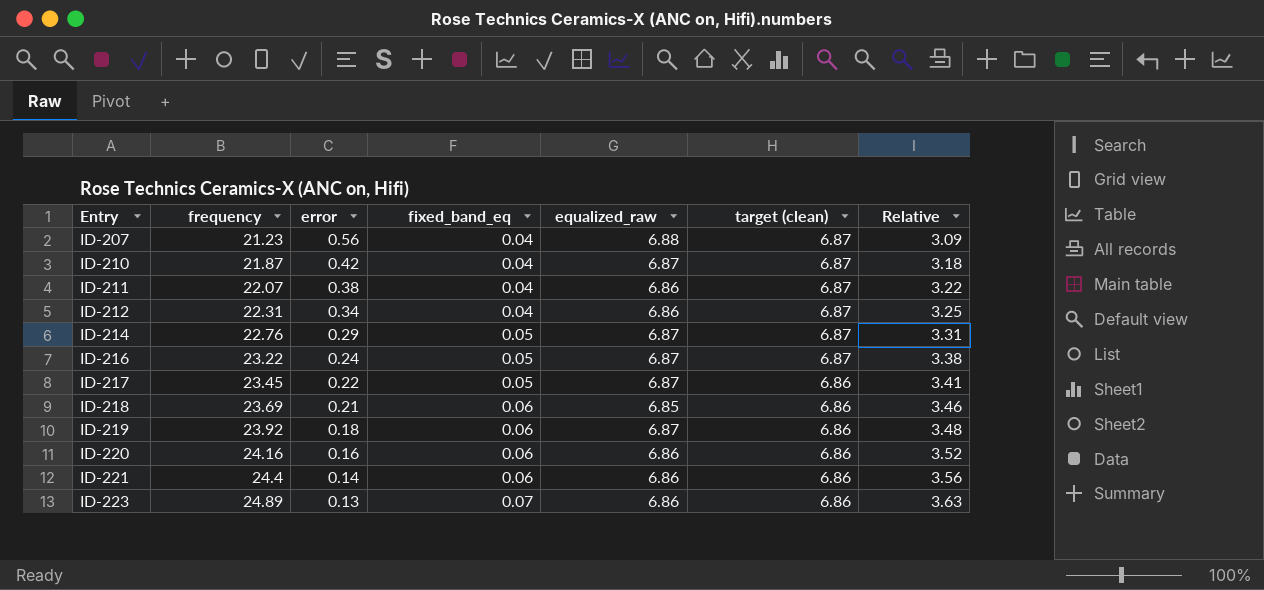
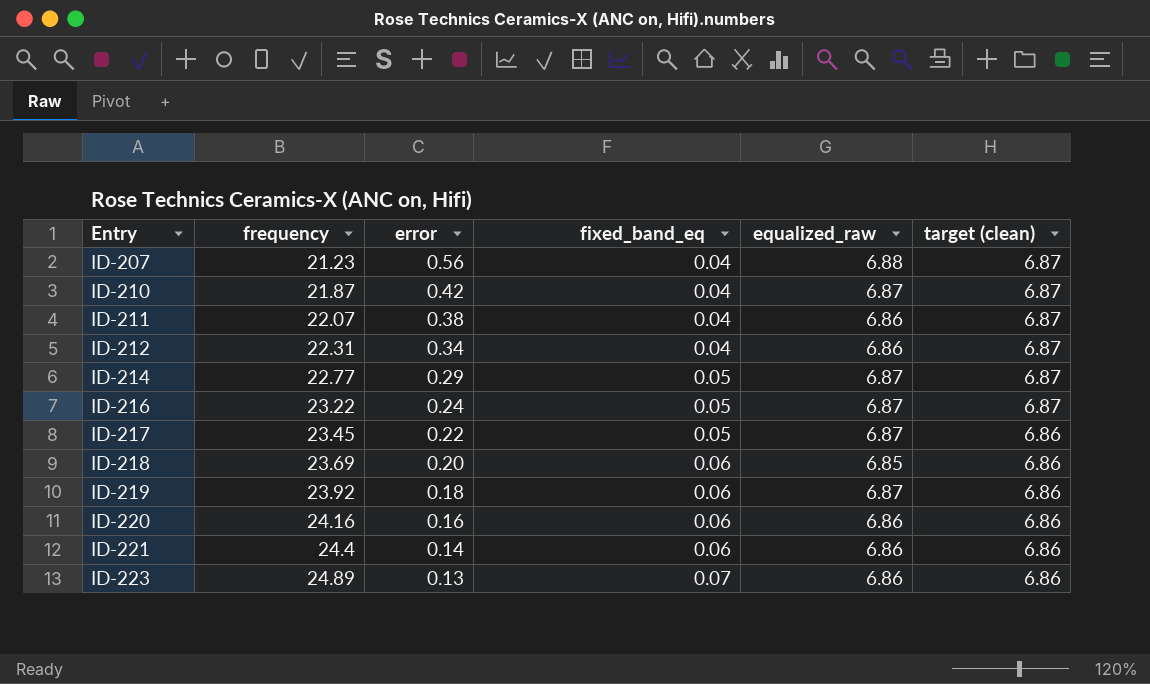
column Relative | formula: [frequency] / [equalized_raw] -> none
ID-214 | frequency: 22.76 -> 22.77
ID-218 | error: 0.21 -> 0.20

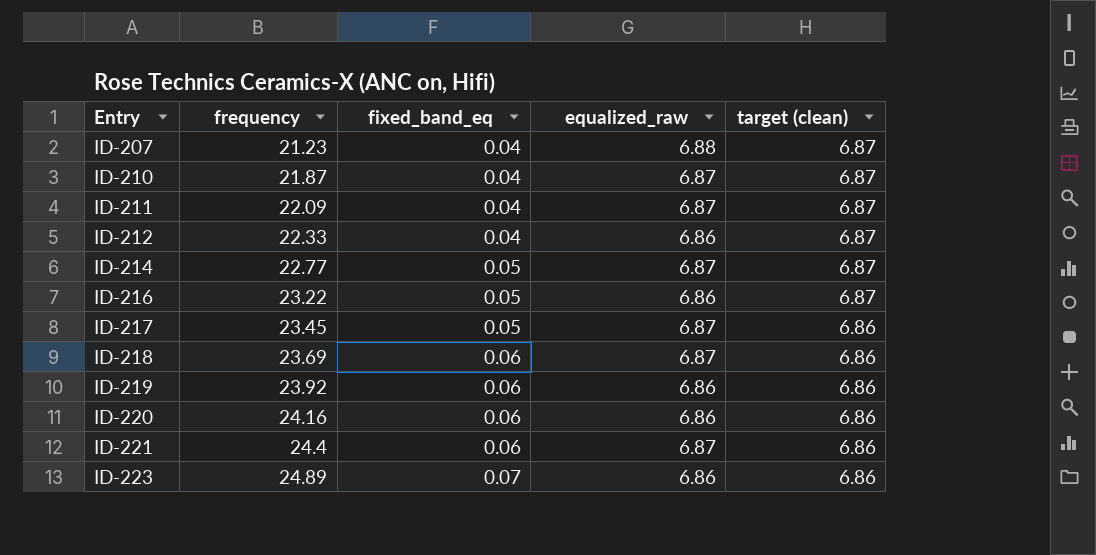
column error | position: 3 -> none
ID-211 | frequency: 22.07 -> 22.09
ID-211 | equalized_raw: 6.86 -> 6.87
ID-212 | frequency: 22.31 -> 22.33
ID-216 | equalized_raw: 6.87 -> 6.86
ID-218 | equalized_raw: 6.85 -> 6.87
ID-219 | equalized_raw: 6.87 -> 6.86
ID-221 | equalized_raw: 6.86 -> 6.87

